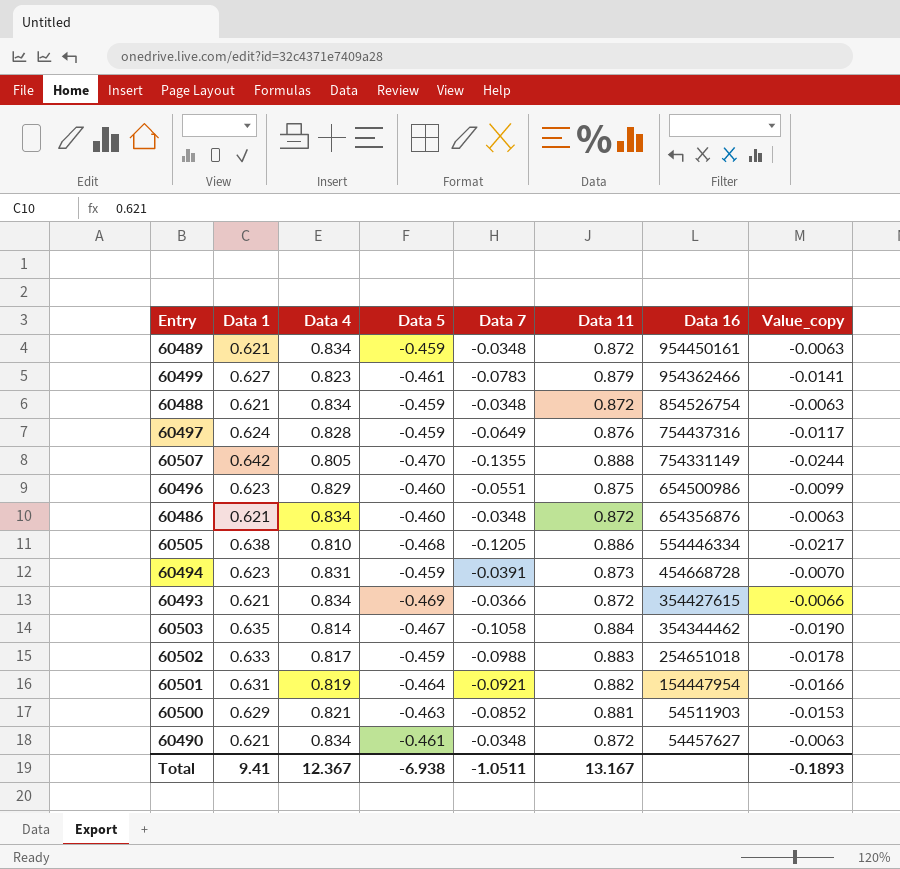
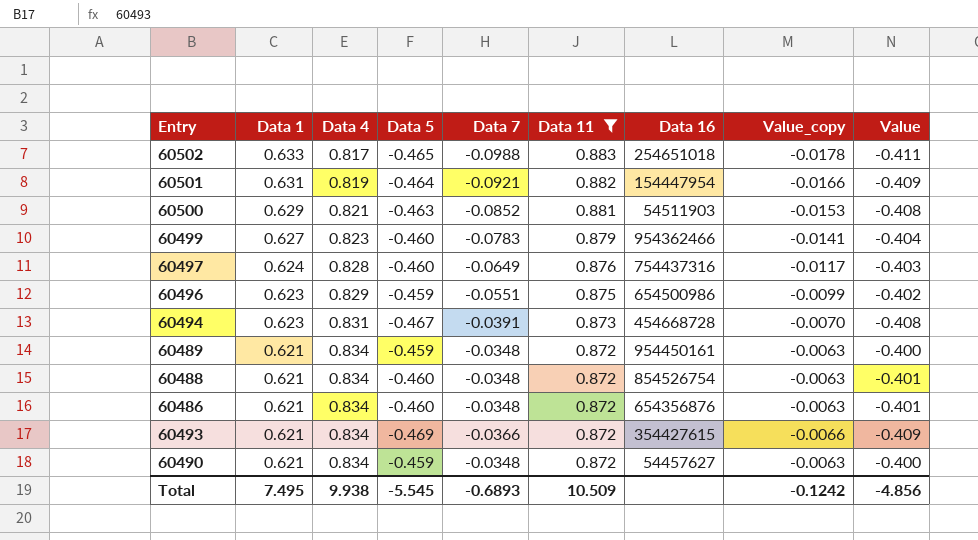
filter: none -> Data 11 <= 0.883
row order: Data 16 descending -> Data 1 descending
column Value | formula: none -> [Data 5] * [Data 11]
60502 | Data 5: -0.459 -> -0.465
60499 | Data 5: -0.461 -> -0.460
60497 | Data 5: -0.459 -> -0.460
60496 | Data 5: -0.460 -> -0.459
60494 | Data 5: -0.459 -> -0.467
60488 | Data 5: -0.459 -> -0.460
60490 | Data 5: -0.461 -> -0.459
Total | Data 1: 9.41 -> 7.495
Total | Data 4: 12.367 -> 9.938
Total | Data 5: -6.938 -> -5.545
Total | Data 7: -1.0511 -> -0.6893
Total | Data 11: 13.167 -> 10.509
Total | Value_copy: -0.1893 -> -0.1242

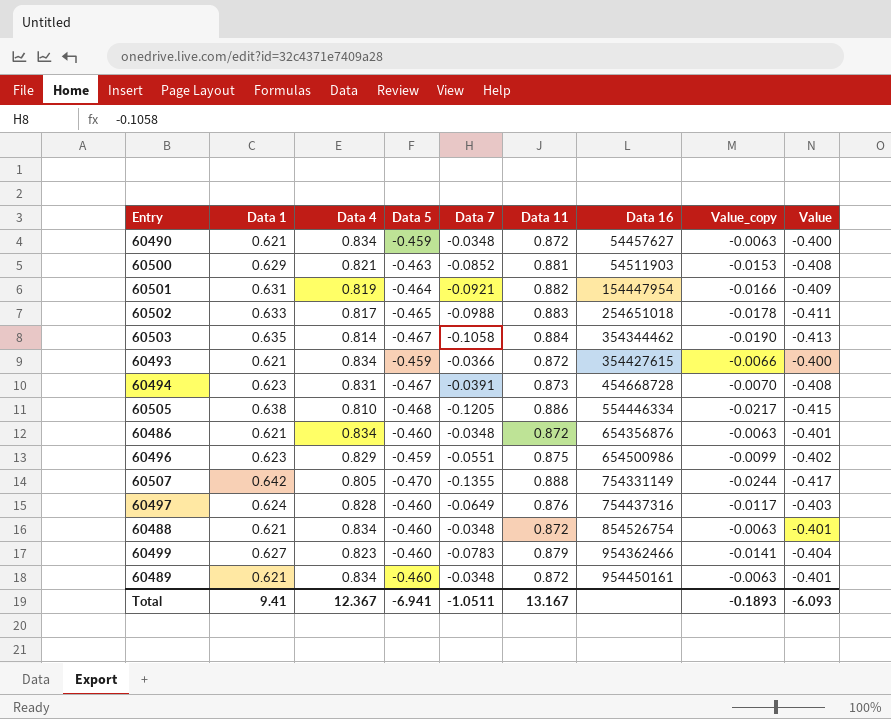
filter: Data 11 <= 0.883 -> none
row order: Data 1 descending -> Data 16 ascending
60493 | Data 5: -0.469 -> -0.459
60493 | Value: -0.409 -> -0.400
60489 | Data 5: -0.459 -> -0.460
60489 | Value: -0.400 -> -0.401
Total | Data 1: 7.495 -> 9.41
Total | Data 4: 9.938 -> 12.367
Total | Data 5: -5.545 -> -6.941
Total | Data 7: -0.6893 -> -1.0511
Total | Data 11: 10.509 -> 13.167
Total | Value_copy: -0.1242 -> -0.1893
Total | Value: -4.856 -> -6.093

